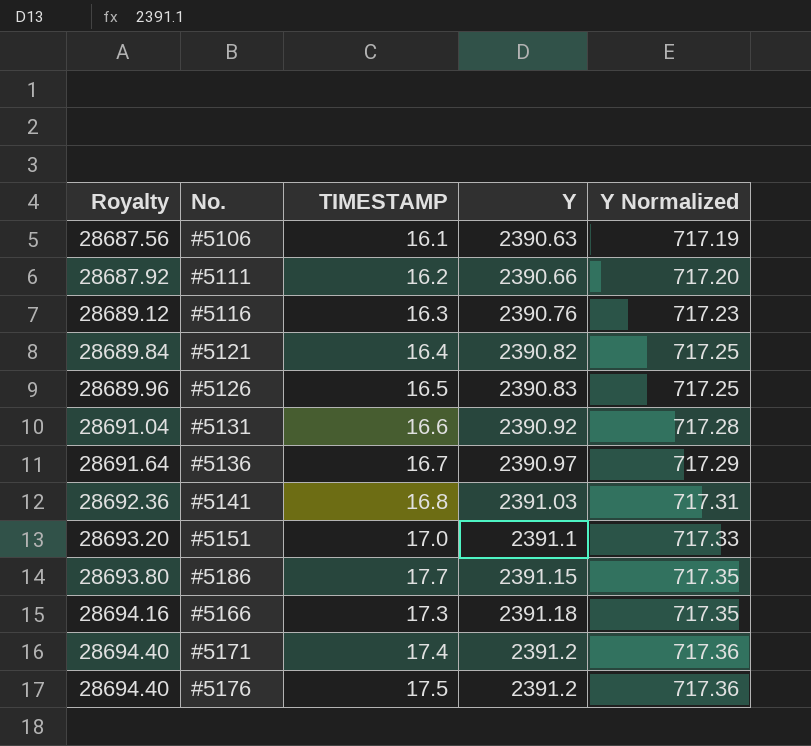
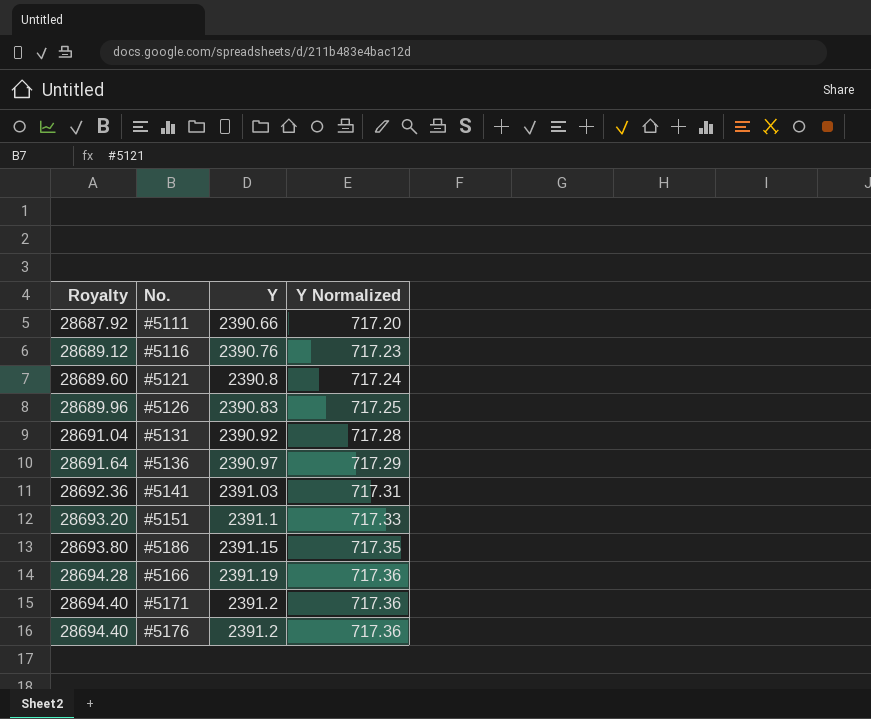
column TIMESTAMP | position: 3 -> none
row #5106: 28687.56 | 16.1 | 2390.63 | 717.19 -> none
#5121 | Royalty: 28689.84 -> 28689.60
#5121 | Y: 2390.82 -> 2390.8
#5121 | Y Normalized: 717.25 -> 717.24
#5166 | Royalty: 28694.16 -> 28694.28
#5166 | Y: 2391.18 -> 2391.19
#5166 | Y Normalized: 717.35 -> 717.36

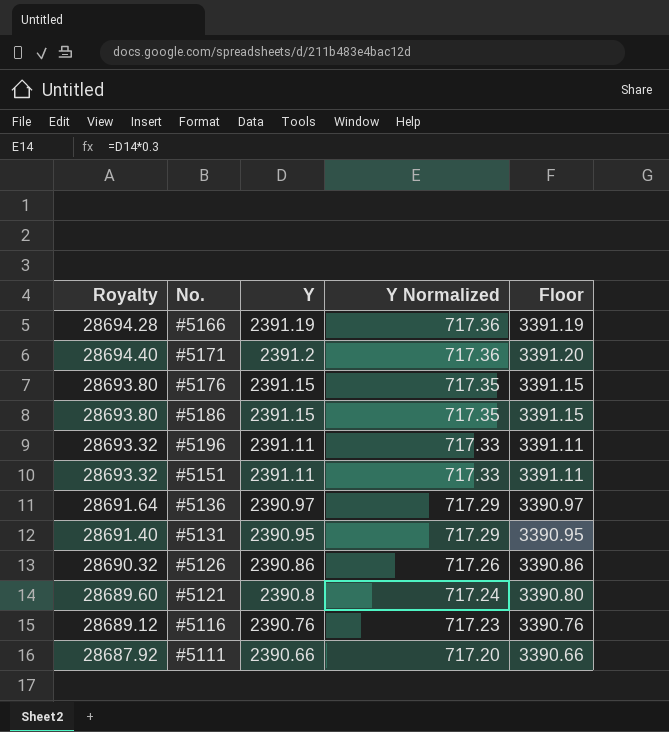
row order: Royalty ascending -> Y Normalized descending
column Floor | formula: none -> [Y] + 1000
row #5141: 28692.36 | 2391.03 | 717.31 -> none
#5176 | Royalty: 28694.40 -> 28693.80
#5176 | Y: 2391.2 -> 2391.15
#5176 | Y Normalized: 717.36 -> 717.35
row #5196: none -> 28693.32 | 2391.11 | 717.33 | 3391.11
#5151 | Royalty: 28693.20 -> 28693.32
#5151 | Y: 2391.1 -> 2391.11
#5131 | Royalty: 28691.04 -> 28691.40
#5131 | Y: 2390.92 -> 2390.95
#5131 | Y Normalized: 717.28 -> 717.29
#5126 | Royalty: 28689.96 -> 28690.32
#5126 | Y: 2390.83 -> 2390.86
#5126 | Y Normalized: 717.25 -> 717.26

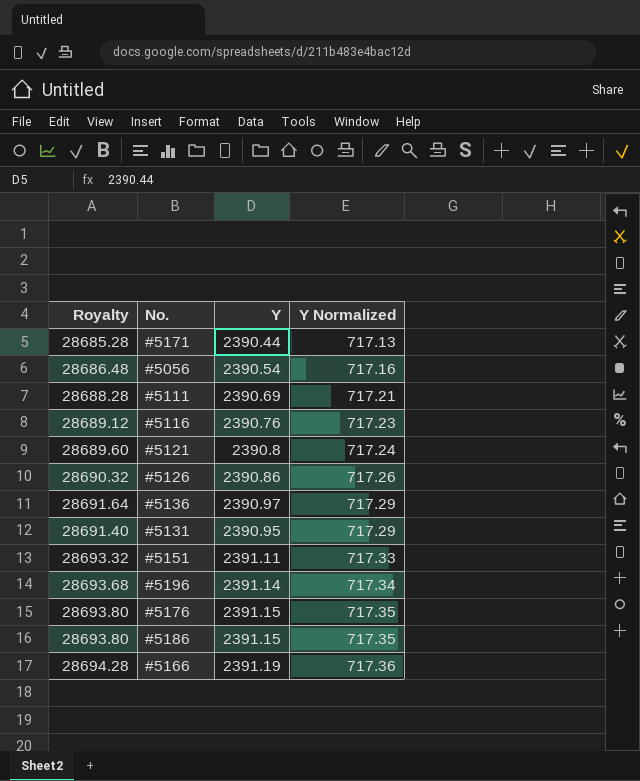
row order: Y Normalized descending -> Y Normalized ascending
column Floor | formula: [Y] + 1000 -> none
#5171 | Royalty: 28694.40 -> 28685.28
#5171 | Y: 2391.2 -> 2390.44
#5171 | Y Normalized: 717.36 -> 717.13
row #5056: none -> 28686.48 | 2390.54 | 717.16
#5111 | Royalty: 28687.92 -> 28688.28
#5111 | Y: 2390.66 -> 2390.69
#5111 | Y Normalized: 717.20 -> 717.21
#5196 | Royalty: 28693.32 -> 28693.68
#5196 | Y: 2391.11 -> 2391.14
#5196 | Y Normalized: 717.33 -> 717.34

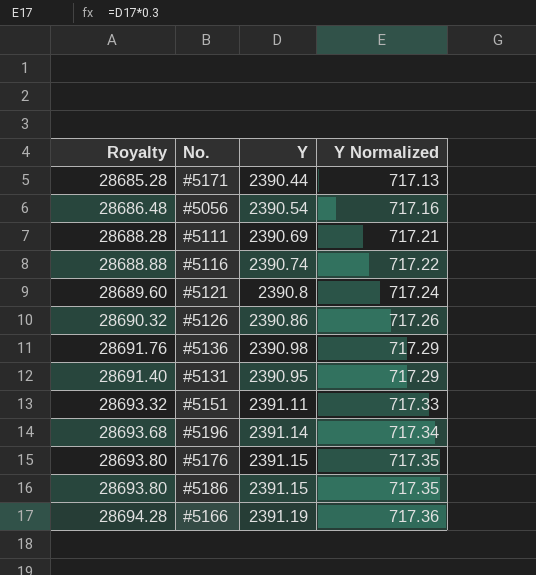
#5116 | Royalty: 28689.12 -> 28688.88
#5116 | Y: 2390.76 -> 2390.74
#5116 | Y Normalized: 717.23 -> 717.22
#5136 | Royalty: 28691.64 -> 28691.76
#5136 | Y: 2390.97 -> 2390.98

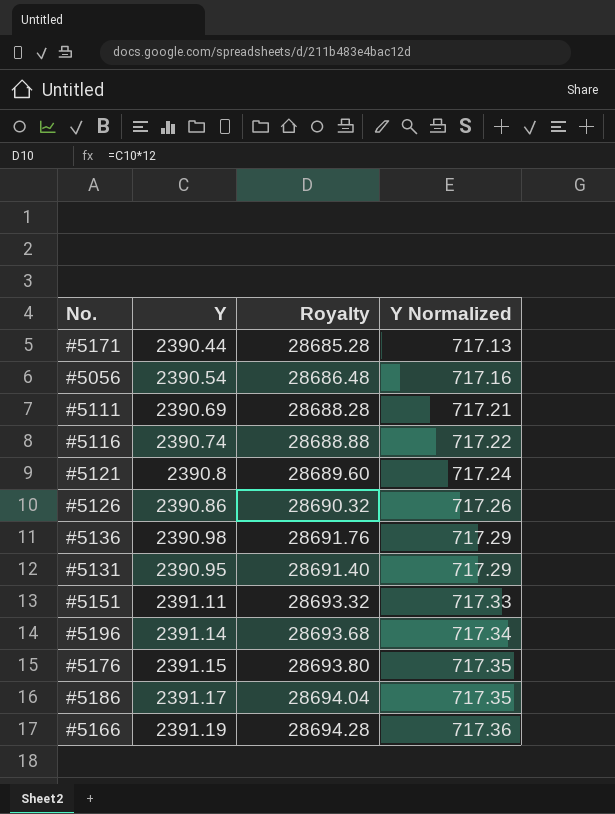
column Royalty | position: 1 -> 3
#5186 | Y: 2391.15 -> 2391.17
#5186 | Royalty: 28693.80 -> 28694.04

